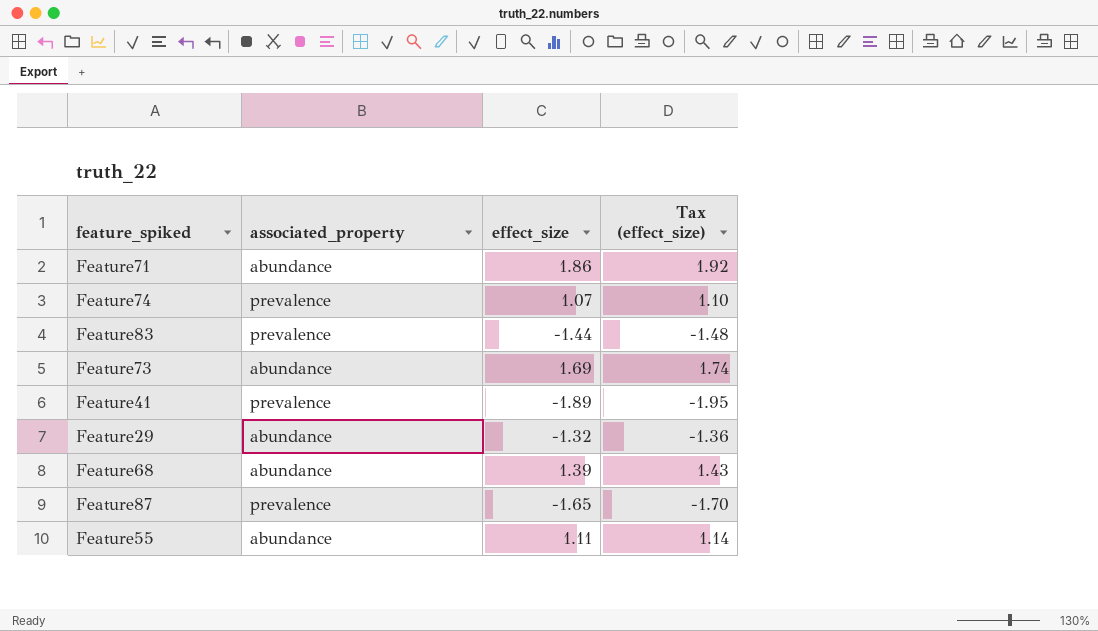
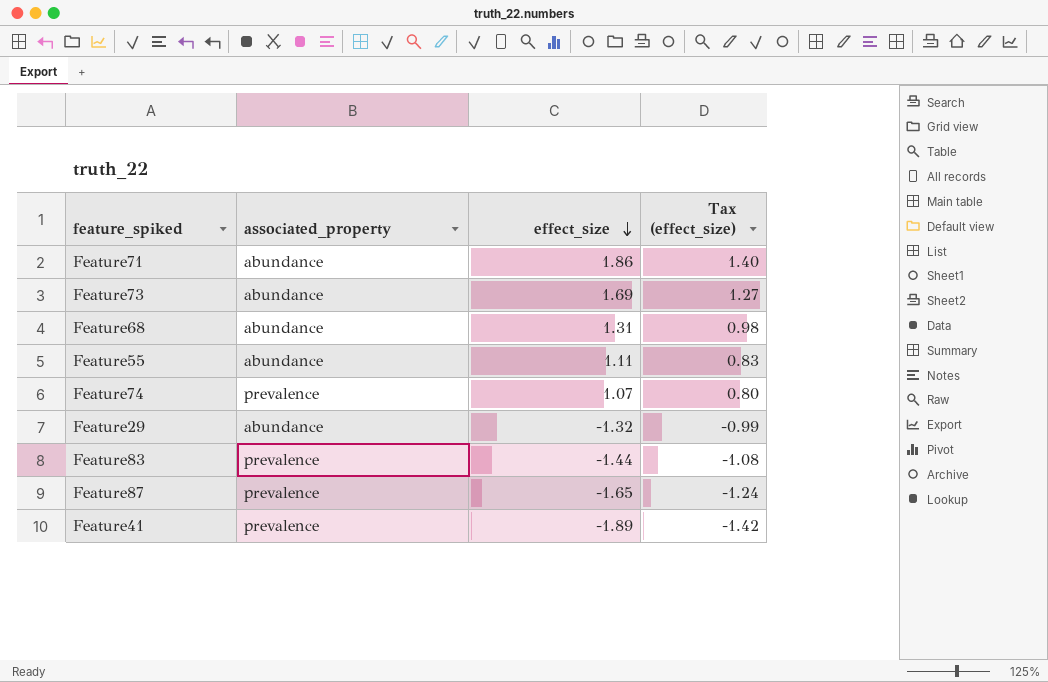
row order: none -> effect_size descending
column Tax (effect_size) | formula: [effect_size] * 1.03 -> [effect_size] * 0.75
Feature68 | effect_size: 1.39 -> 1.31

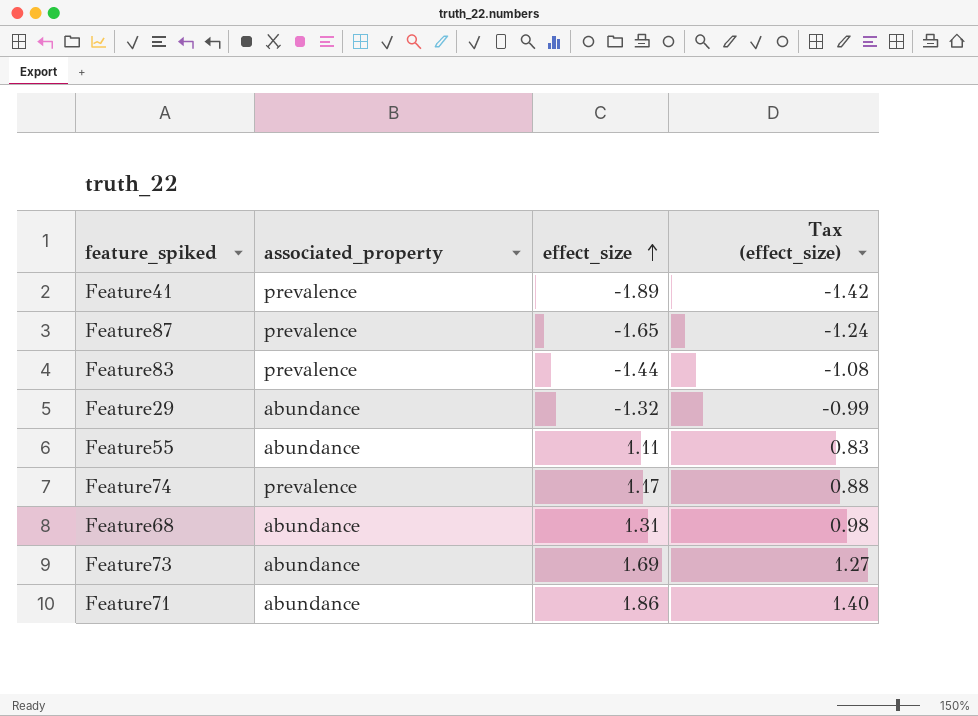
row order: effect_size descending -> effect_size ascending
Feature74 | effect_size: 1.07 -> 1.17
Feature74 | Tax (effect_size): 0.80 -> 0.88

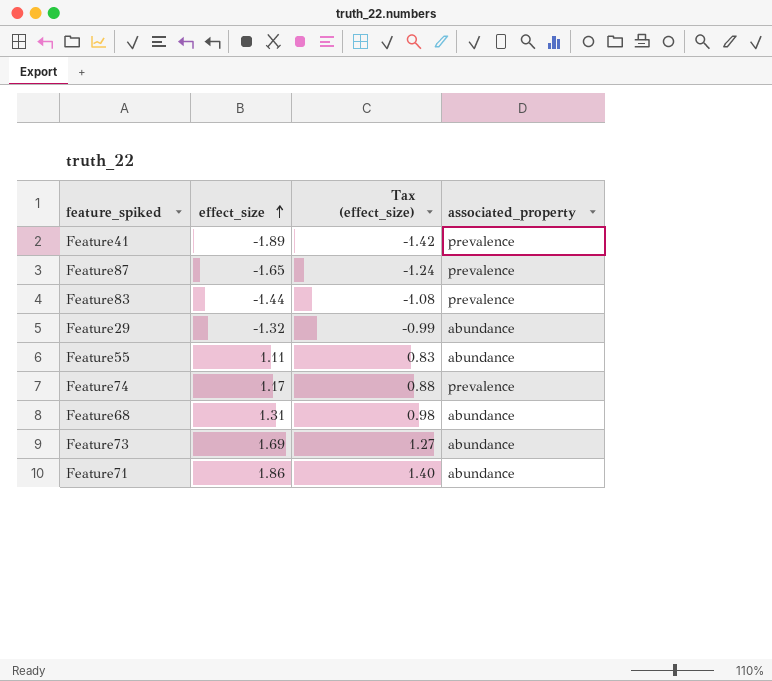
column associated_property | position: 2 -> 4

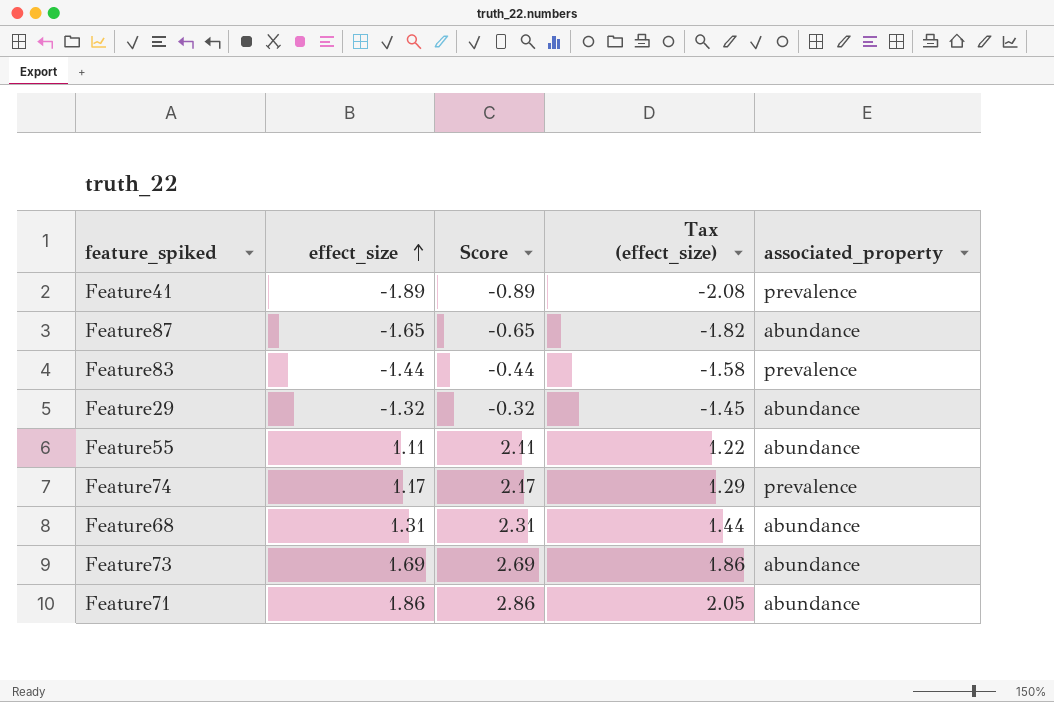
column Score | formula: none -> [effect_size] + 1
column Tax (effect_size) | formula: [effect_size] * 0.75 -> [effect_size] * 1.1
Feature87 | associated_property: prevalence -> abundance

